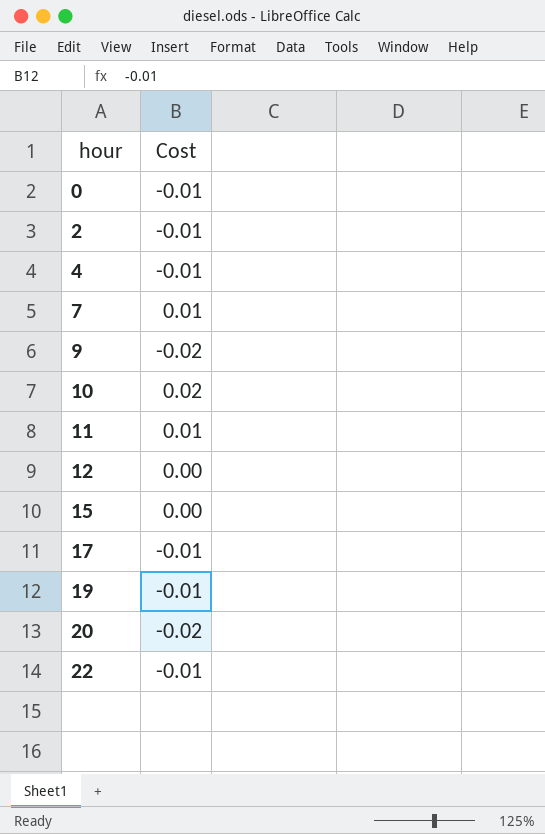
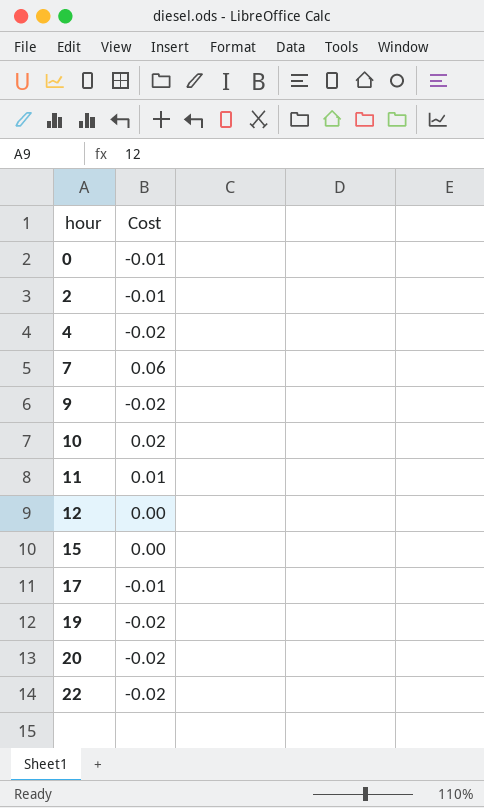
4 | Cost: -0.01 -> -0.02
7 | Cost: 0.01 -> 0.06
19 | Cost: -0.01 -> -0.02
22 | Cost: -0.01 -> -0.02

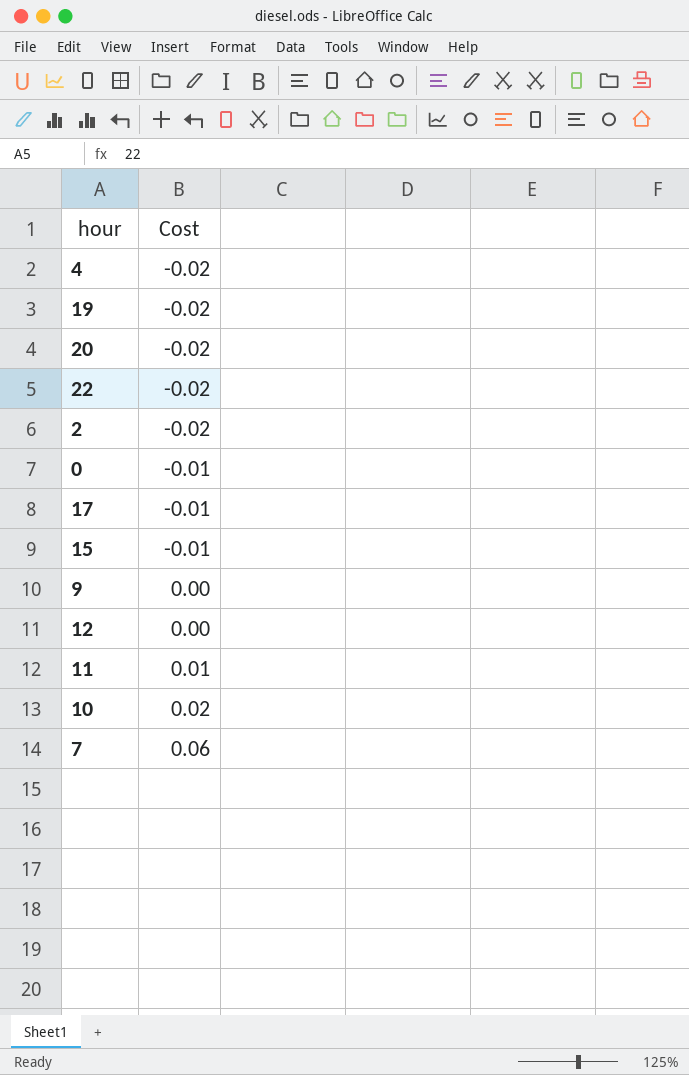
row order: hour ascending -> Cost ascending
2 | Cost: -0.01 -> -0.02
15 | Cost: 0.00 -> -0.01
9 | Cost: -0.02 -> 0.00

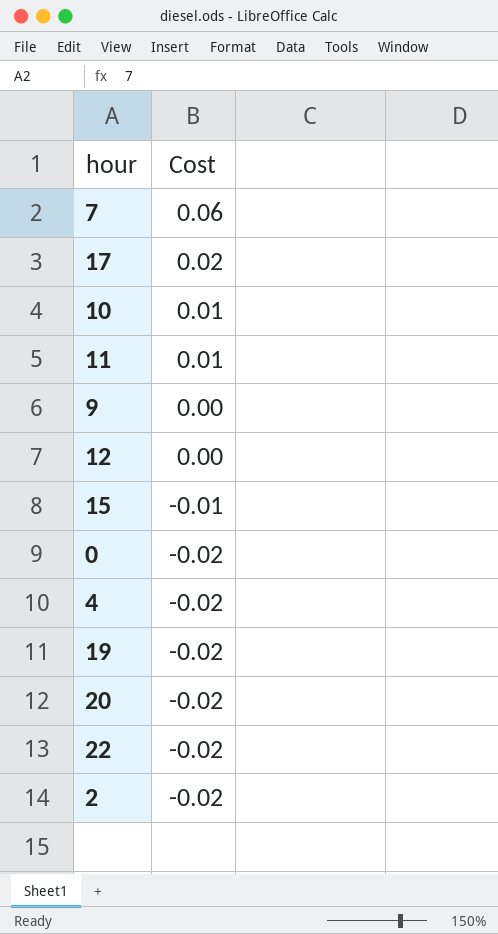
row order: Cost ascending -> Cost descending
17 | Cost: -0.01 -> 0.02
10 | Cost: 0.02 -> 0.01
0 | Cost: -0.01 -> -0.02

